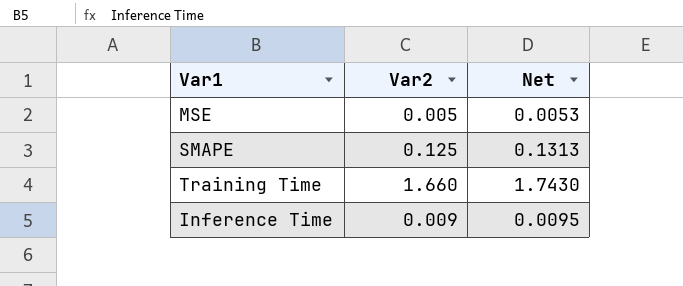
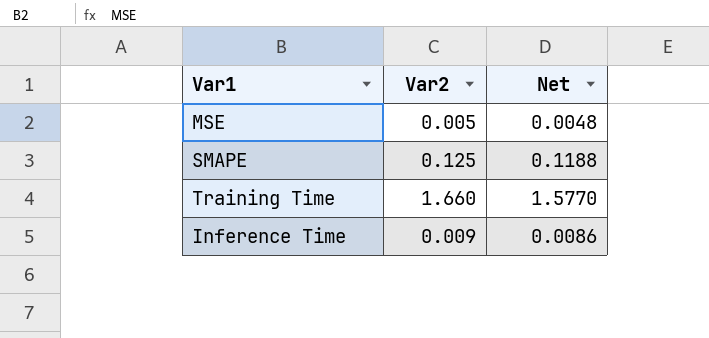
column Net | formula: [Var2] * 1.05 -> [Var2] * 0.95

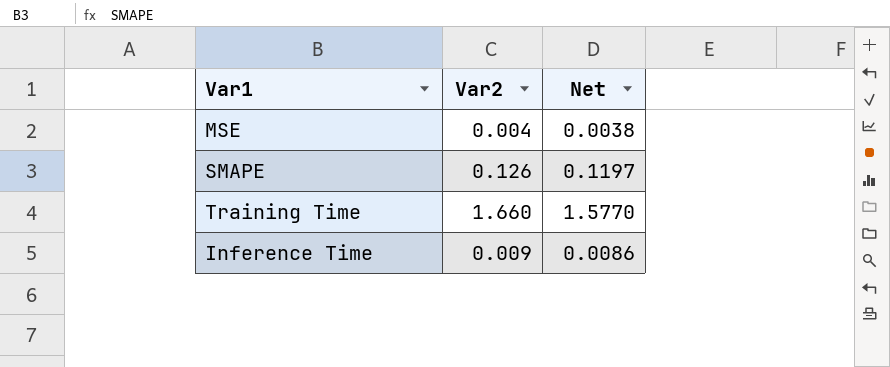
MSE | Var2: 0.005 -> 0.004
MSE | Net: 0.0048 -> 0.0038
SMAPE | Var2: 0.125 -> 0.126
SMAPE | Net: 0.1188 -> 0.1197

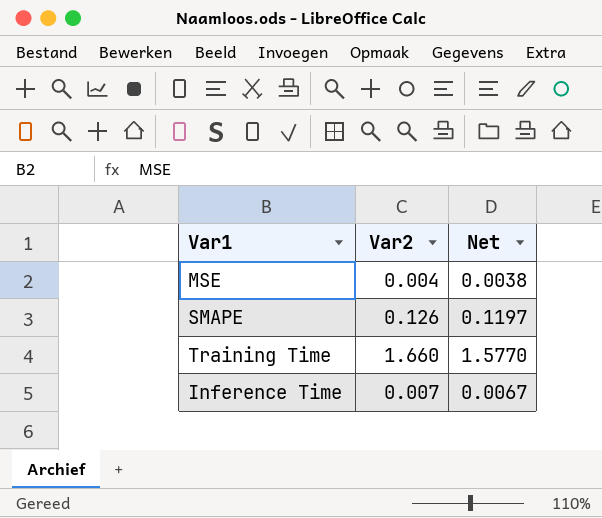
Inference Time | Var2: 0.009 -> 0.007
Inference Time | Net: 0.0086 -> 0.0067

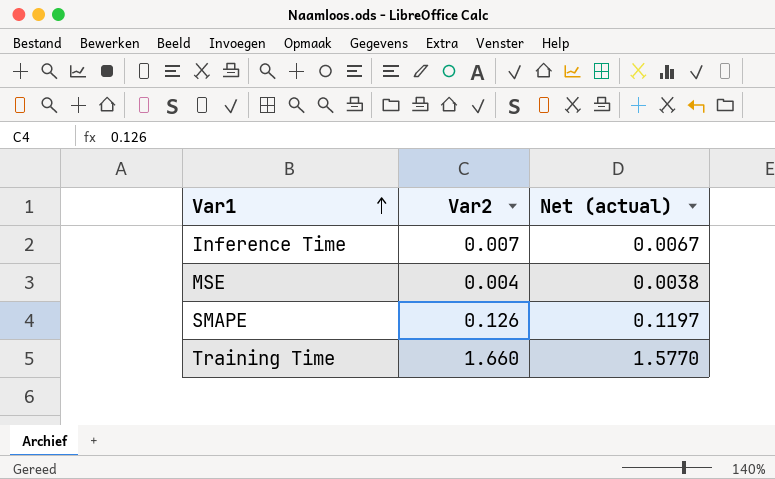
row order: none -> Var1 ascending
column name: Net -> Net (actual)

